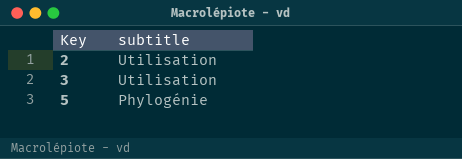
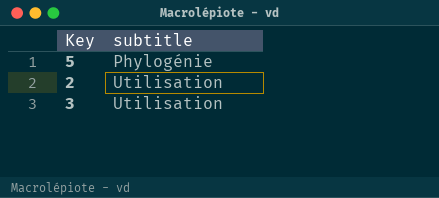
row order: Key ascending -> subtitle ascending

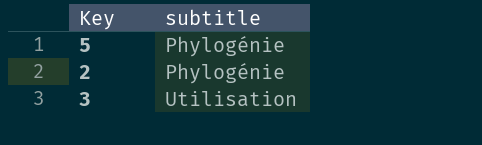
2 | subtitle: Utilisation -> Phylogénie

